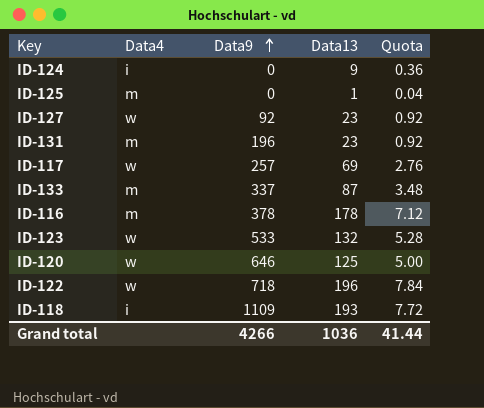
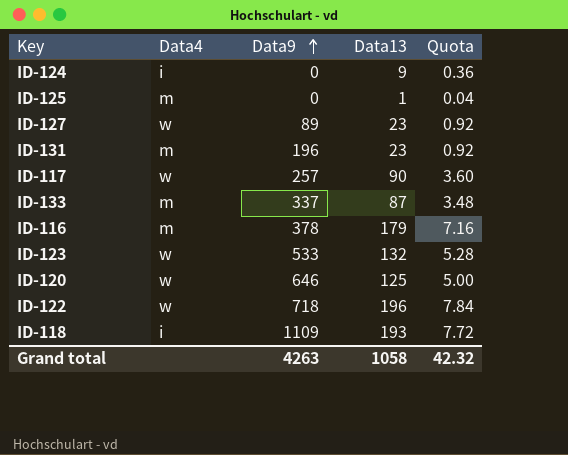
ID-127 | Data9: 92 -> 89
ID-117 | Data13: 69 -> 90
ID-117 | Quota: 2.76 -> 3.60
ID-116 | Data13: 178 -> 179
ID-116 | Quota: 7.12 -> 7.16
Grand total | Data9: 4266 -> 4263
Grand total | Data13: 1036 -> 1058
Grand total | Quota: 41.44 -> 42.32

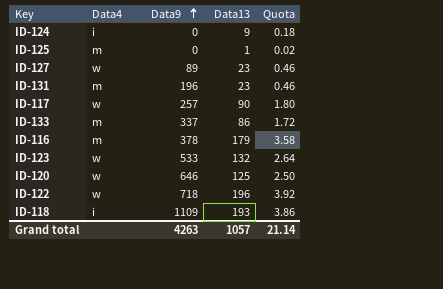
column Quota | formula: [Data13] * 0.04 -> [Data13] * 0.02
ID-133 | Data13: 87 -> 86
Grand total | Data13: 1058 -> 1057
Grand total | Quota: 42.32 -> 21.14

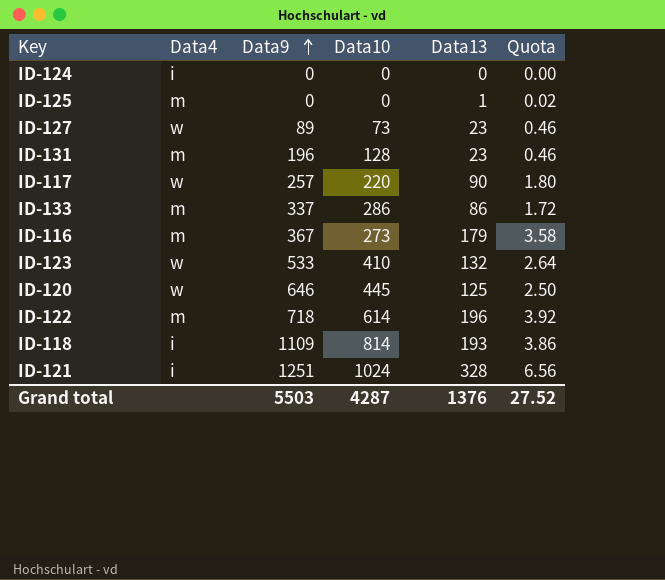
column Data10 | position: none -> 4
ID-124 | Data13: 9 -> 0
ID-124 | Quota: 0.18 -> 0.00
ID-116 | Data9: 378 -> 367
ID-122 | Data4: w -> m
row ID-121: none -> i | 1251 | 1024 | 328 | 6.56
Grand total | Data9: 4263 -> 5503
Grand total | Data13: 1057 -> 1376
Grand total | Quota: 21.14 -> 27.52

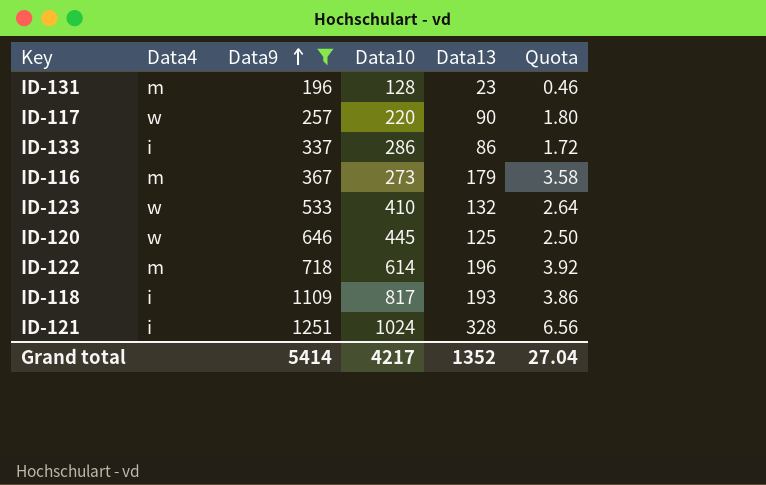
filter: none -> Data9 >= 196
ID-133 | Data4: m -> i
ID-118 | Data10: 814 -> 817
Grand total | Data9: 5503 -> 5414
Grand total | Data10: 4287 -> 4217
Grand total | Data13: 1376 -> 1352
Grand total | Quota: 27.52 -> 27.04

